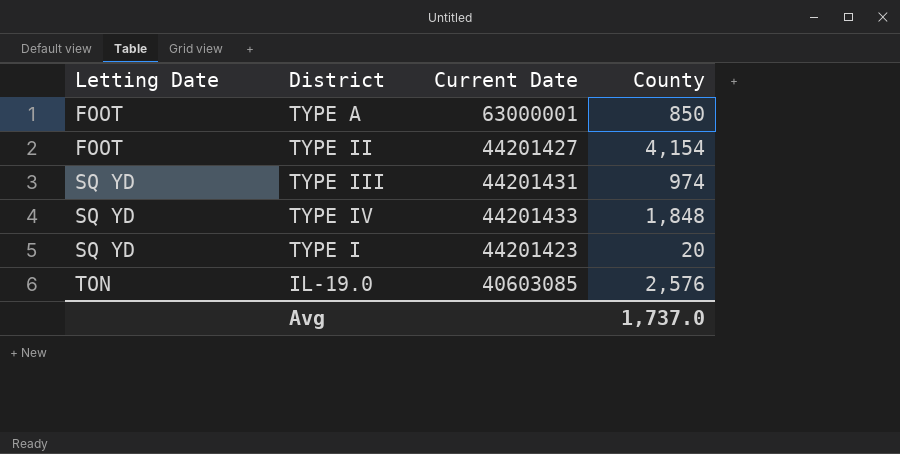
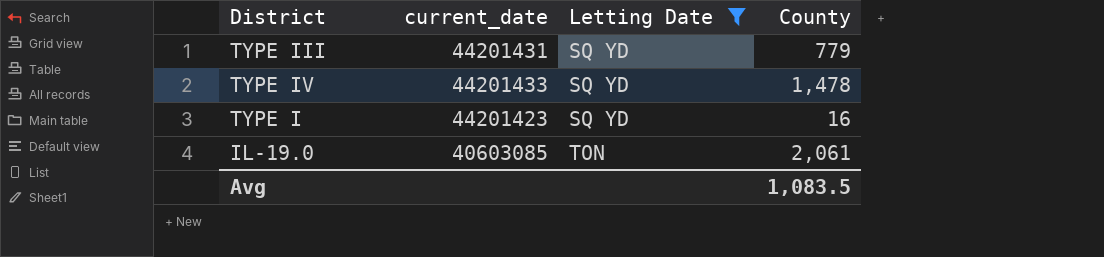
filter: none -> Letting Date != FOOT
column name: Current Date -> current_date
column Letting Date | position: 1 -> 3
TYPE III | County: 974 -> 779
TYPE IV | County: 1,848 -> 1,478
TYPE I | County: 20 -> 16
IL-19.0 | County: 2,576 -> 2,061
Avg | County: 1,737.0 -> 1,083.5

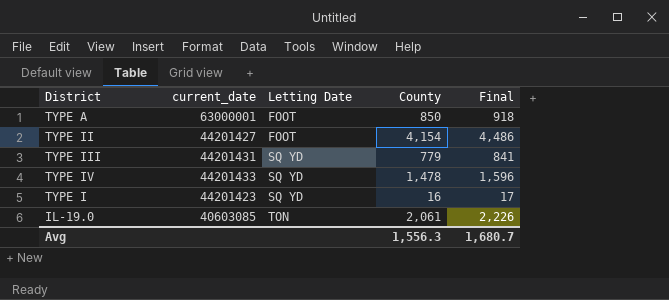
filter: Letting Date != FOOT -> none
column Final | formula: none -> [County] * 1.08
Avg | County: 1,083.5 -> 1,556.3

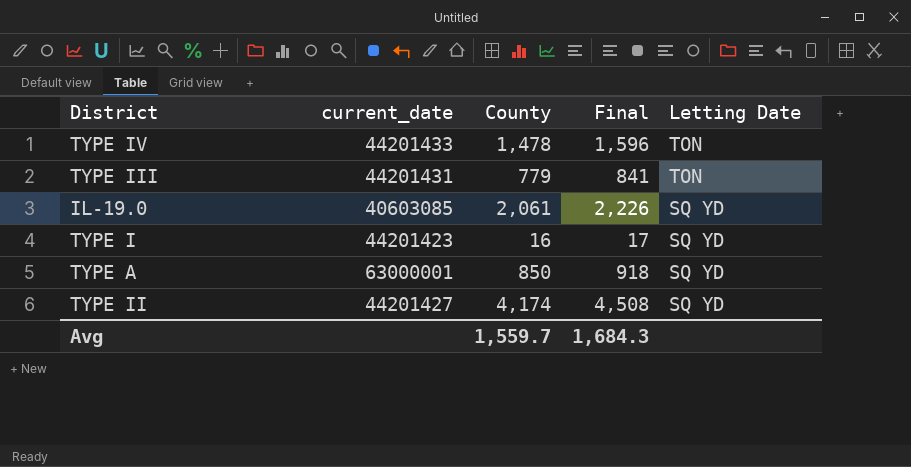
row order: Letting Date ascending -> Letting Date descending
column Letting Date | position: 3 -> 5
TYPE IV | Letting Date: SQ YD -> TON
TYPE III | Letting Date: SQ YD -> TON
IL-19.0 | Letting Date: TON -> SQ YD
TYPE A | Letting Date: FOOT -> SQ YD
TYPE II | County: 4,154 -> 4,174
TYPE II | Final: 4,486 -> 4,508
TYPE II | Letting Date: FOOT -> SQ YD
Avg | County: 1,556.3 -> 1,559.7
Avg | Final: 1,680.7 -> 1,684.3

